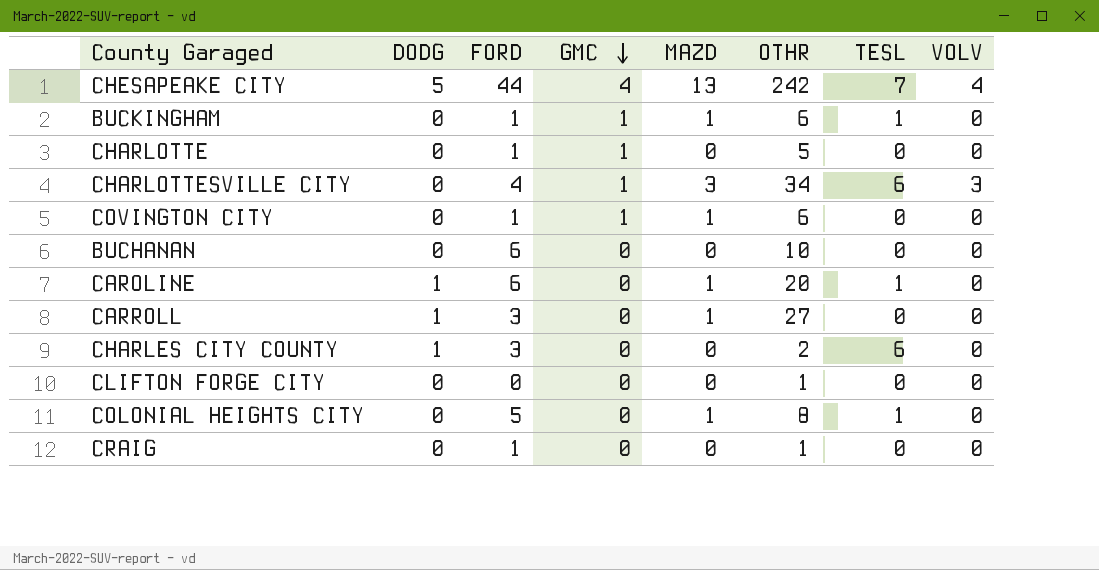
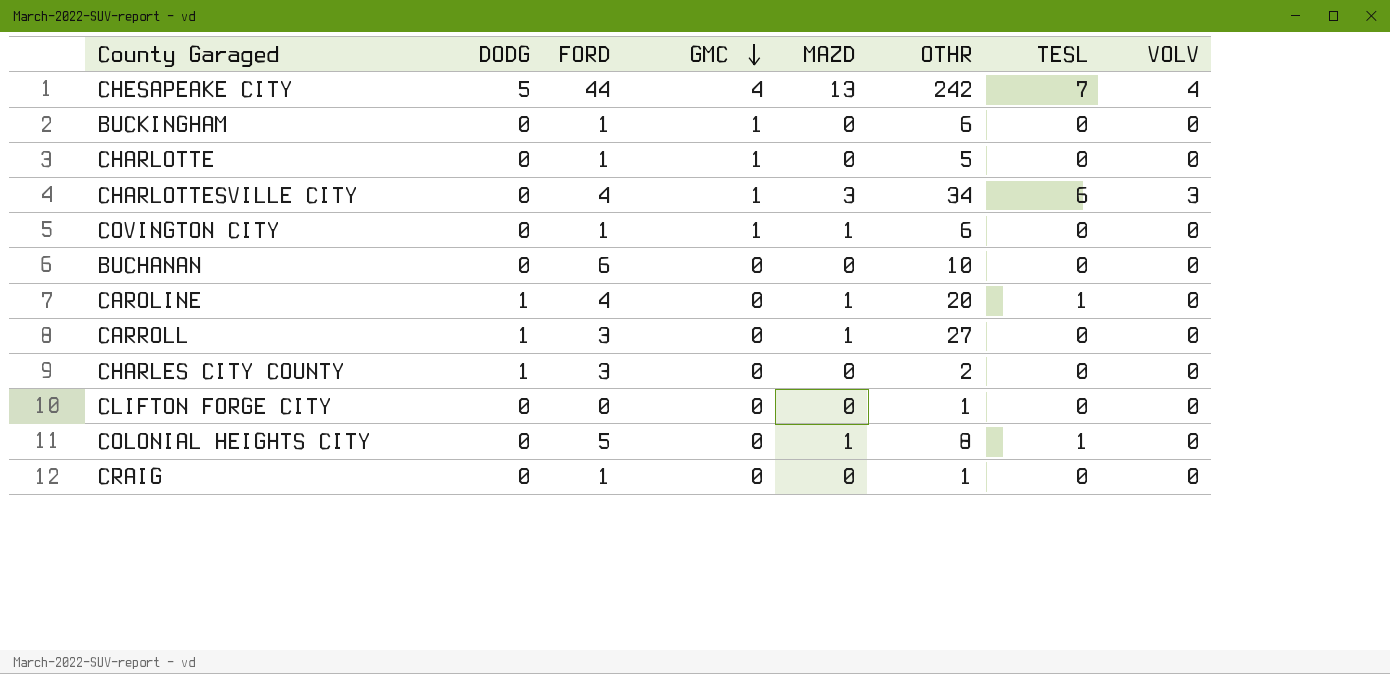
BUCKINGHAM | MAZD: 1 -> 0
BUCKINGHAM | TESL: 1 -> 0
CAROLINE | FORD: 6 -> 4
CHARLES CITY COUNTY | TESL: 6 -> 0

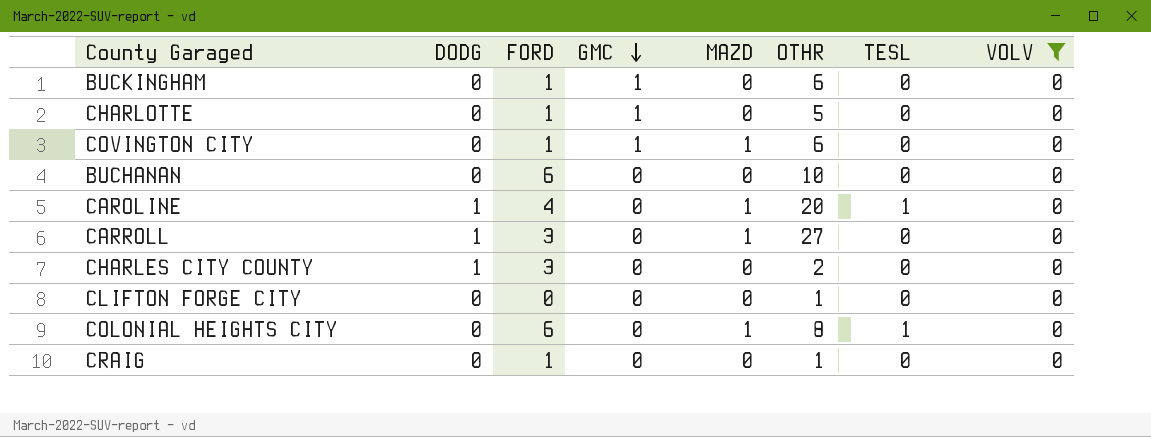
filter: none -> VOLV = 0
COLONIAL HEIGHTS CITY | FORD: 5 -> 6

